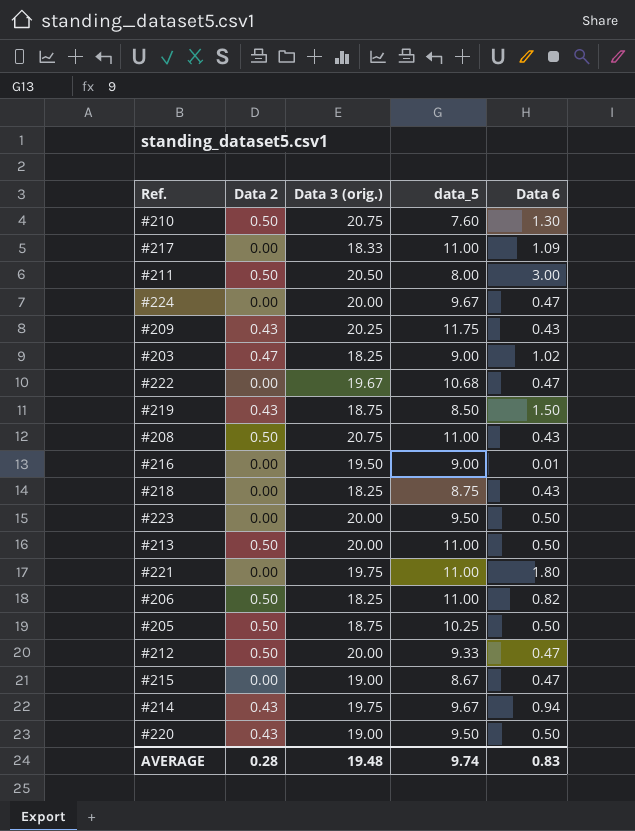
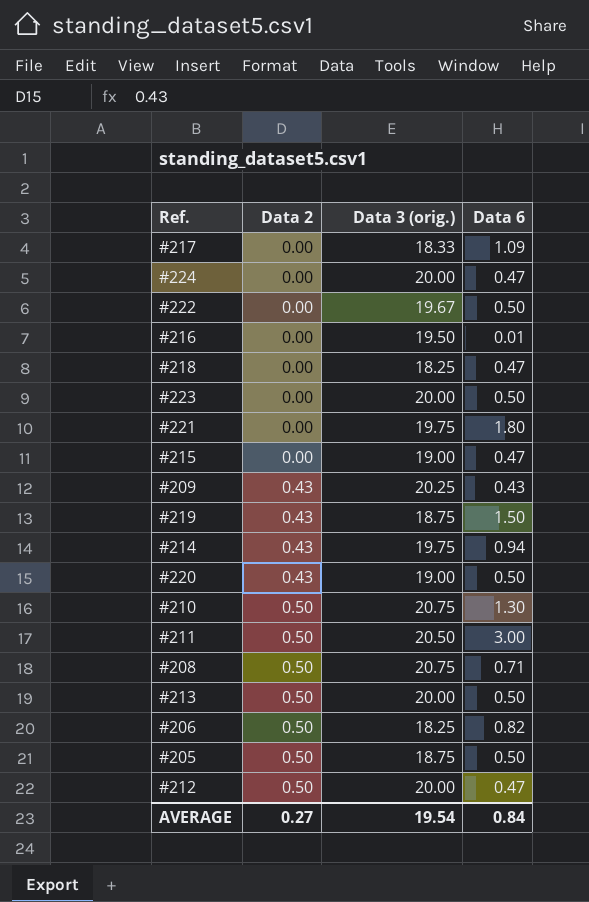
row order: none -> Data 2 ascending
column data_5 | position: 4 -> none
row #203: 0.47 | 18.25 | 9.00 | 1.02 -> none
#222 | Data 6: 0.47 -> 0.50
#218 | Data 6: 0.43 -> 0.47
#208 | Data 6: 0.43 -> 0.71
AVERAGE | Data 2: 0.28 -> 0.27
AVERAGE | Data 3 (orig.): 19.48 -> 19.54
AVERAGE | Data 6: 0.83 -> 0.84

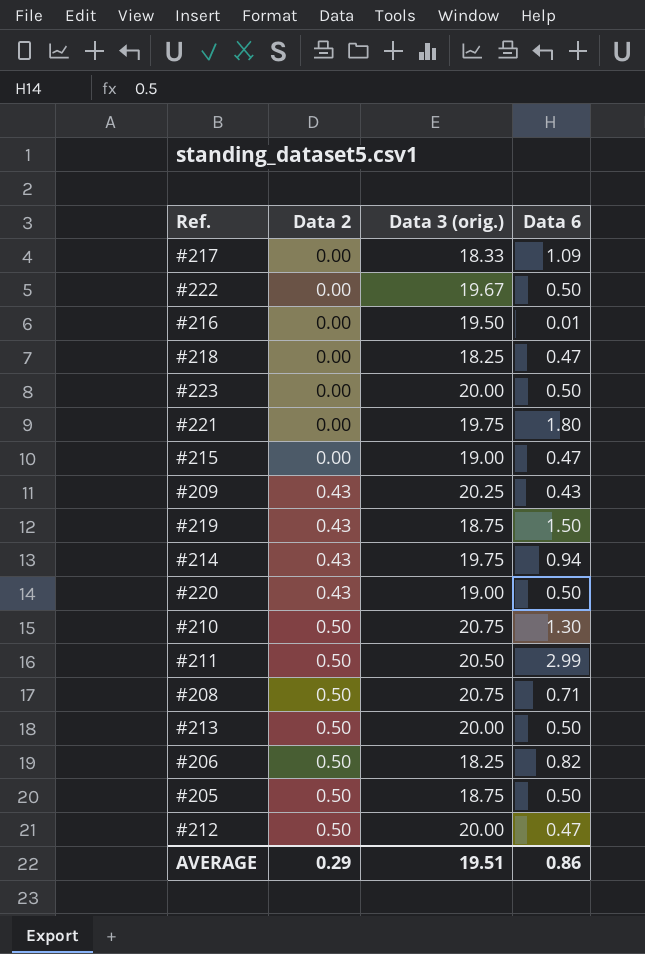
row #224: 0.00 | 20.00 | 0.47 -> none
#211 | Data 6: 3.00 -> 2.99
AVERAGE | Data 2: 0.27 -> 0.29
AVERAGE | Data 3 (orig.): 19.54 -> 19.51
AVERAGE | Data 6: 0.84 -> 0.86

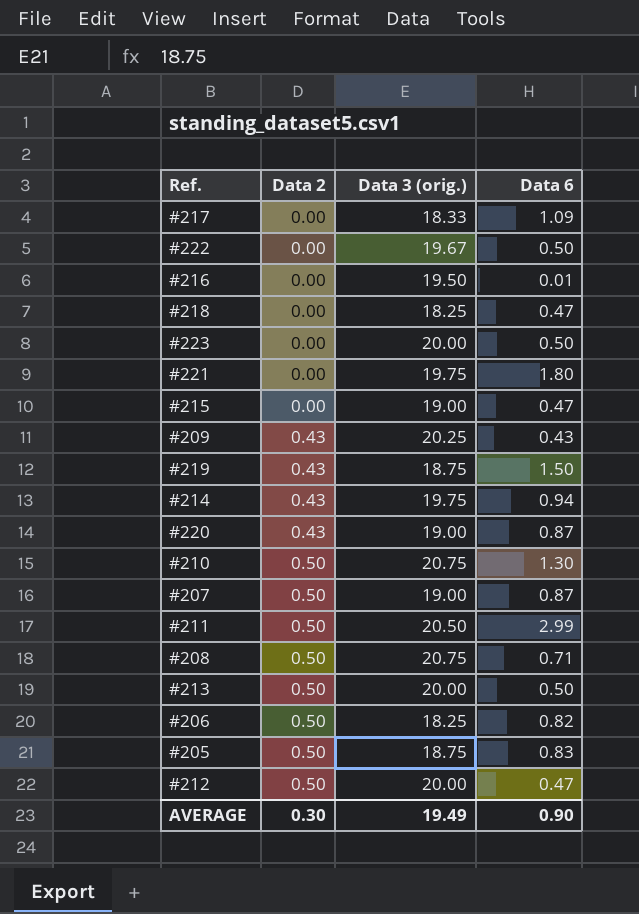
#220 | Data 6: 0.50 -> 0.87
row #207: none -> 0.50 | 19.00 | 0.87
#205 | Data 6: 0.50 -> 0.83
AVERAGE | Data 2: 0.29 -> 0.30
AVERAGE | Data 3 (orig.): 19.51 -> 19.49
AVERAGE | Data 6: 0.86 -> 0.90

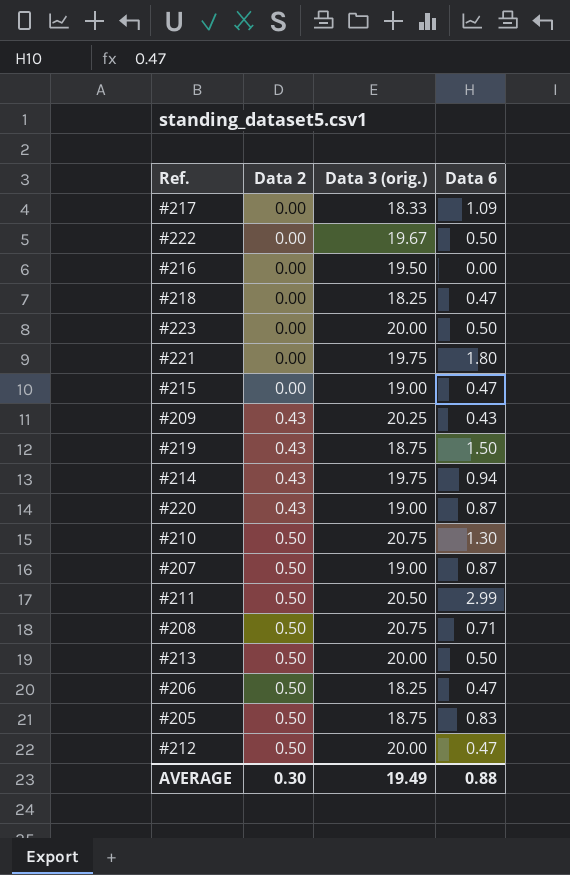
#216 | Data 6: 0.01 -> 0.00
#206 | Data 6: 0.82 -> 0.47
AVERAGE | Data 6: 0.90 -> 0.88

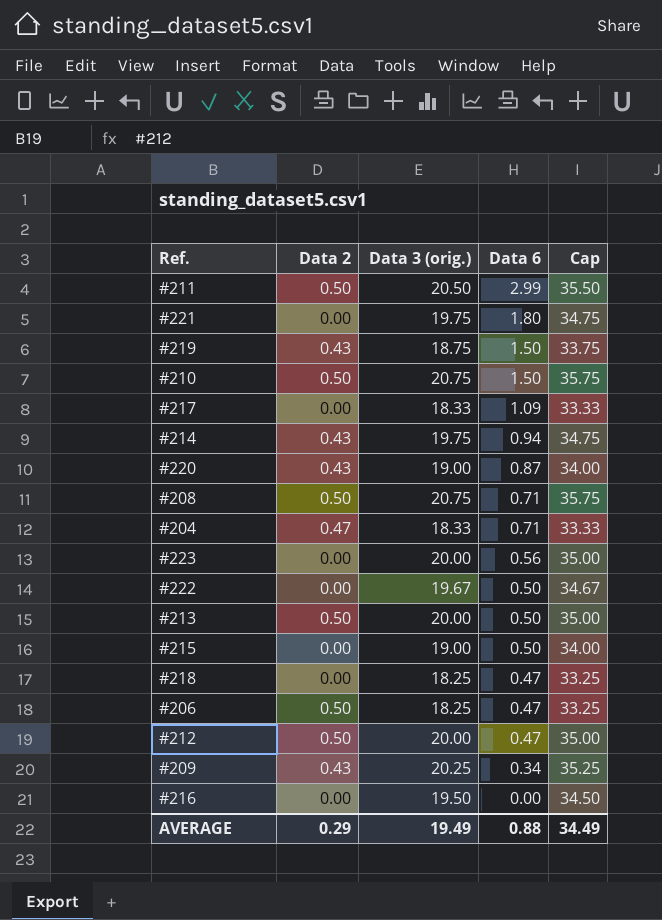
row order: Data 2 ascending -> Data 6 descending
column Cap | formula: none -> [Data 3 (orig.)] + 15
row #207: 0.50 | 19.00 | 0.87 -> none
row #205: 0.50 | 18.75 | 0.83 -> none
#210 | Data 6: 1.30 -> 1.50
row #204: none -> 0.47 | 18.33 | 0.71 | 33.33
#223 | Data 6: 0.50 -> 0.56
#215 | Data 6: 0.47 -> 0.50
#209 | Data 6: 0.43 -> 0.34
AVERAGE | Data 2: 0.30 -> 0.29

